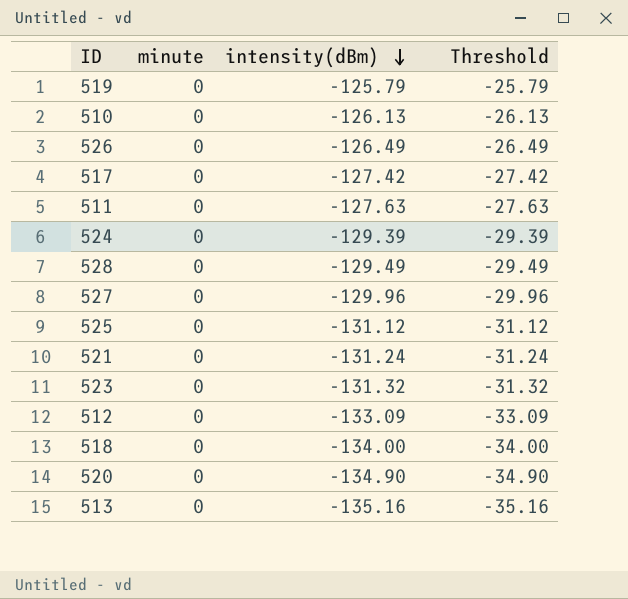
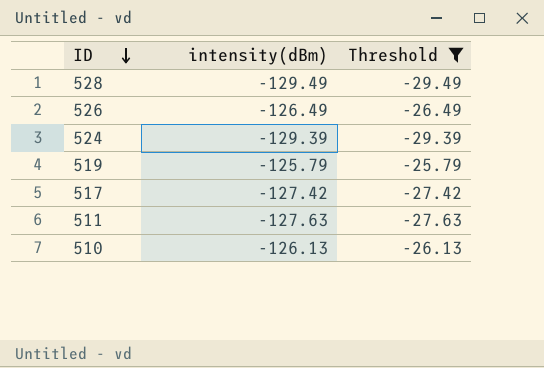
filter: none -> Threshold >= -29.49
row order: intensity(dBm) descending -> ID descending
column minute | position: 2 -> none

